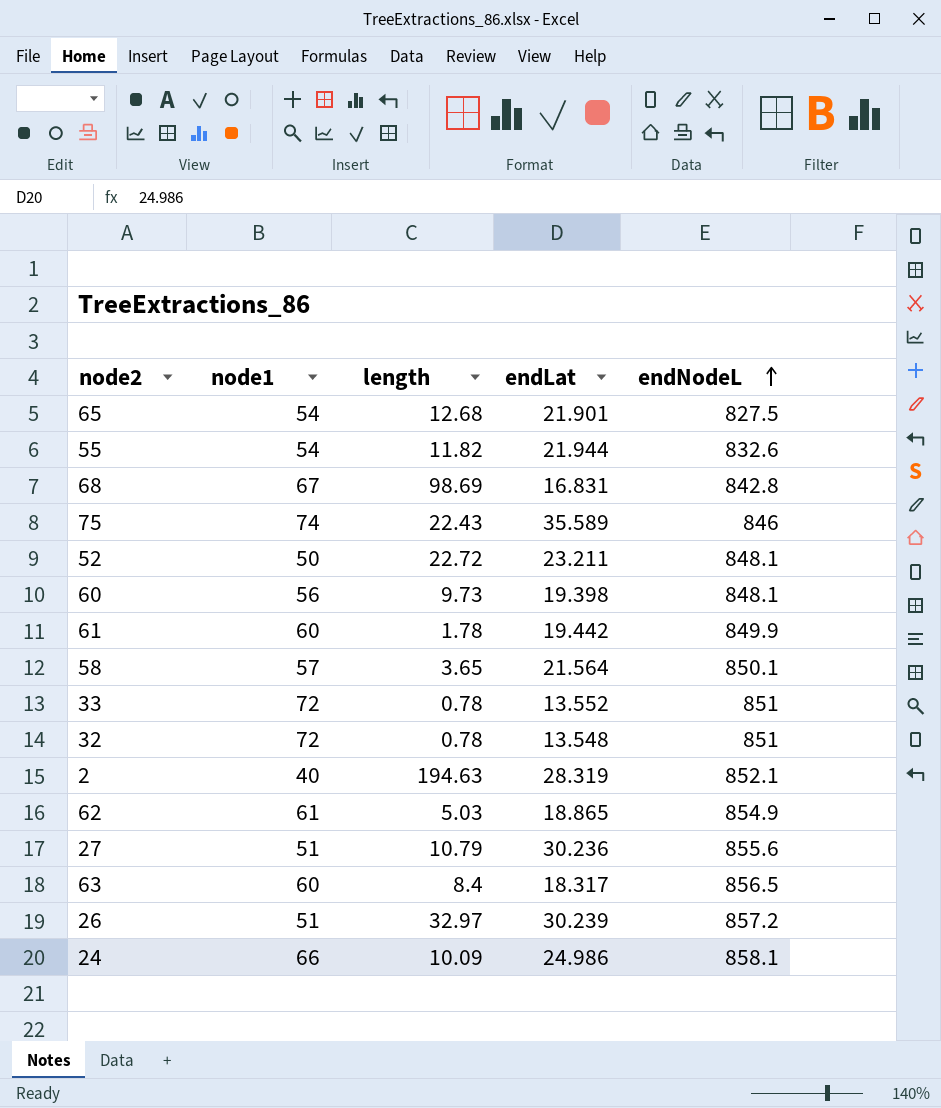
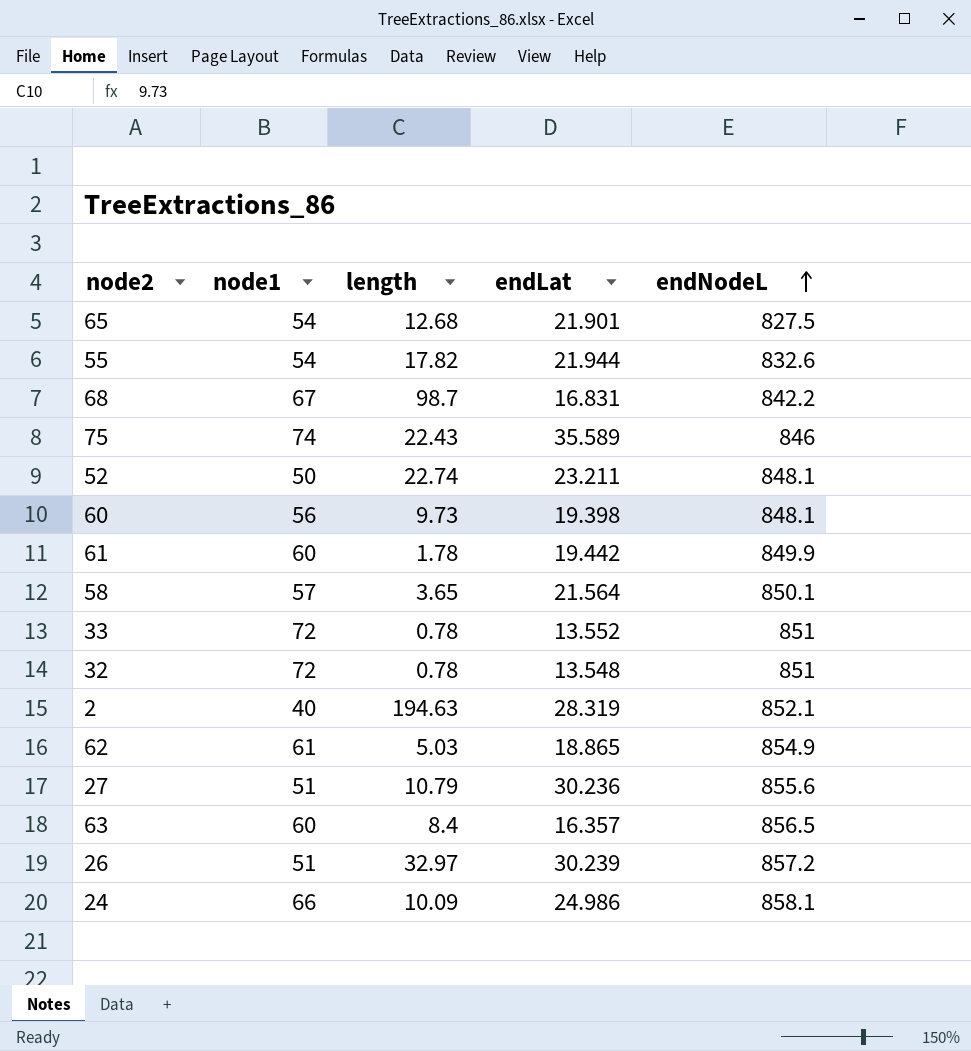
55 | length: 11.82 -> 17.82
68 | length: 98.69 -> 98.7
68 | endNodeL: 842.8 -> 842.2
52 | length: 22.72 -> 22.74
63 | endLat: 18.317 -> 16.357

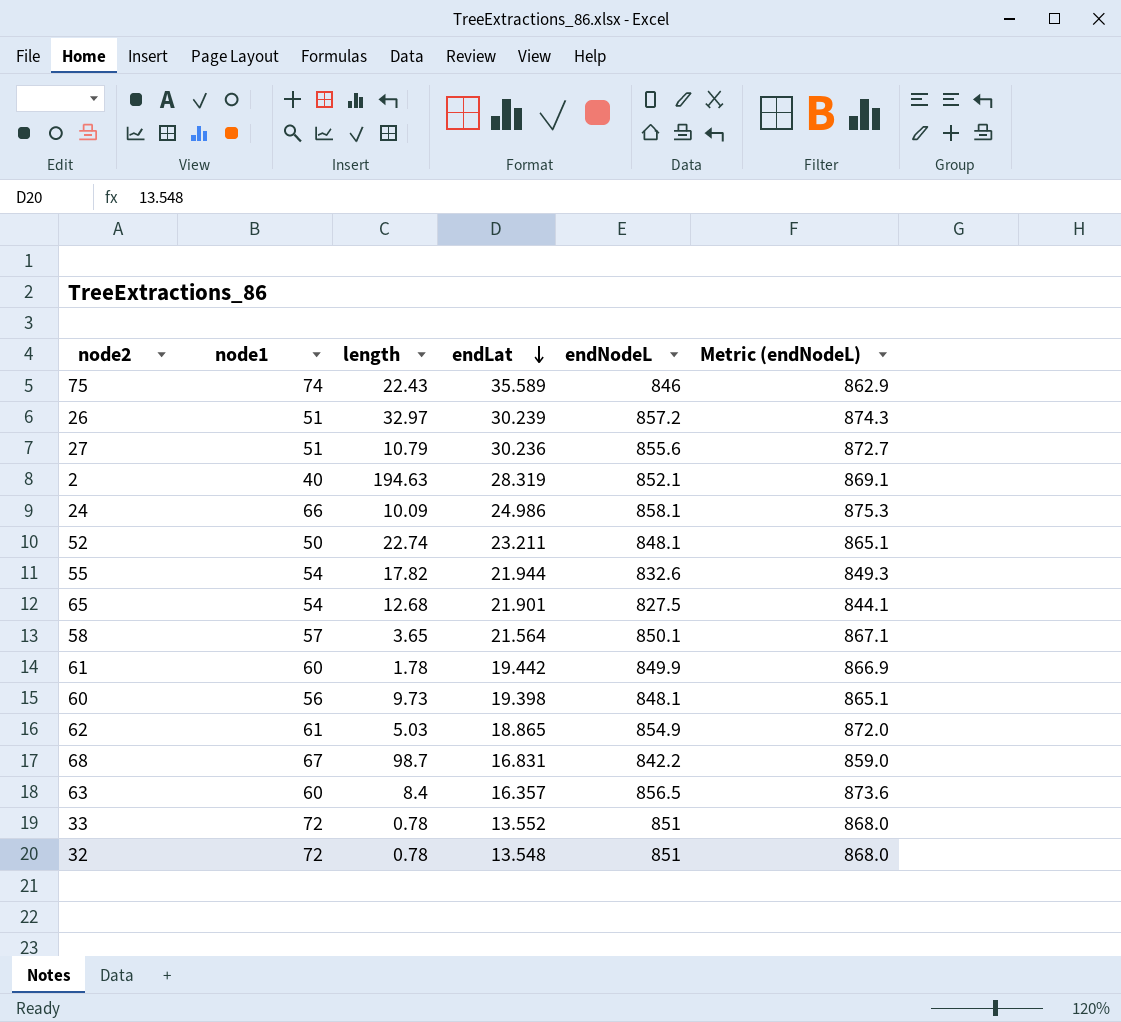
row order: endNodeL ascending -> endLat descending
column Metric (endNodeL) | formula: none -> [endNodeL] * 1.02

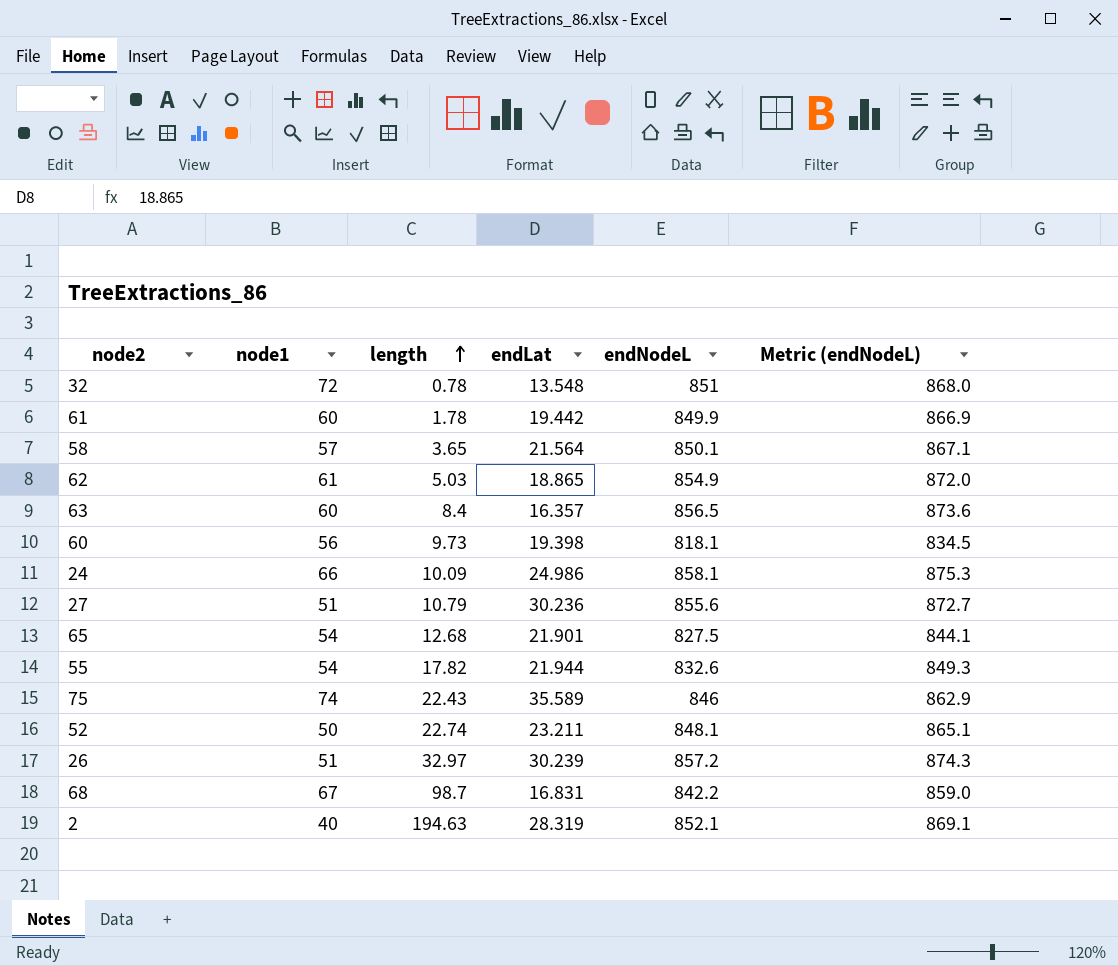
row order: endLat descending -> length ascending
row 33: 72 | 0.78 | 13.552 | 851 | 868.0 -> none
60 | endNodeL: 848.1 -> 818.1
60 | Metric (endNodeL): 865.1 -> 834.5

